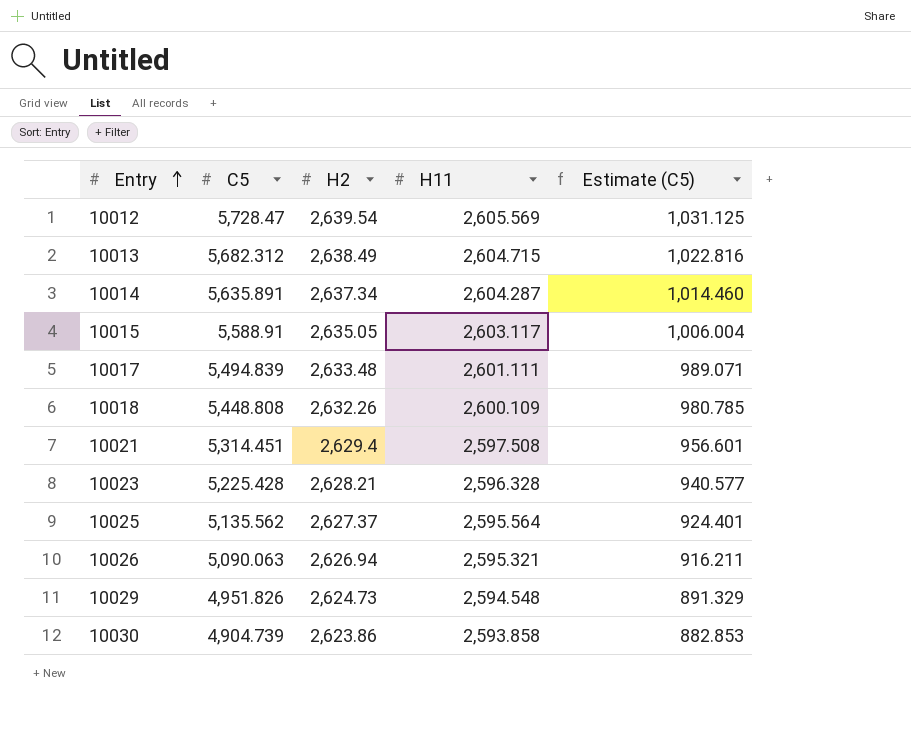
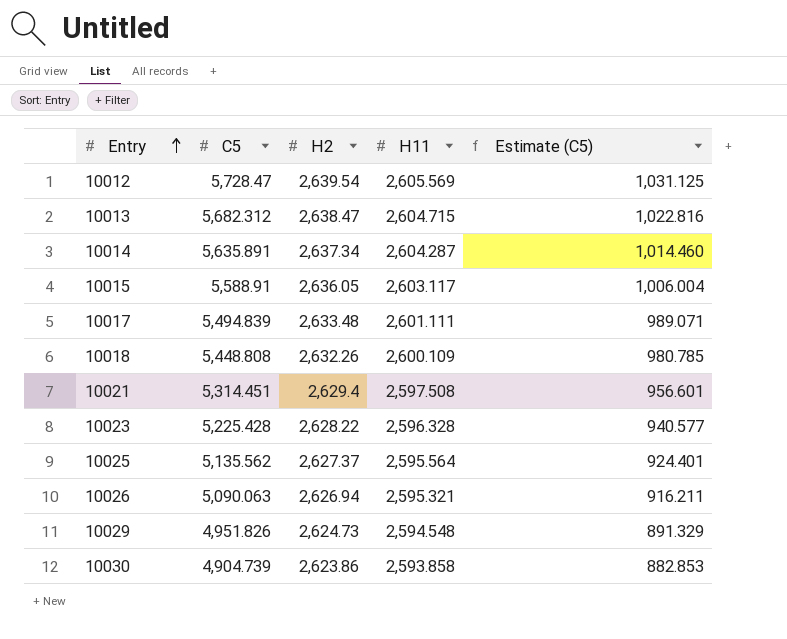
10013 | H2: 2,638.49 -> 2,638.47
10015 | H2: 2,635.05 -> 2,636.05
10023 | H2: 2,628.21 -> 2,628.22

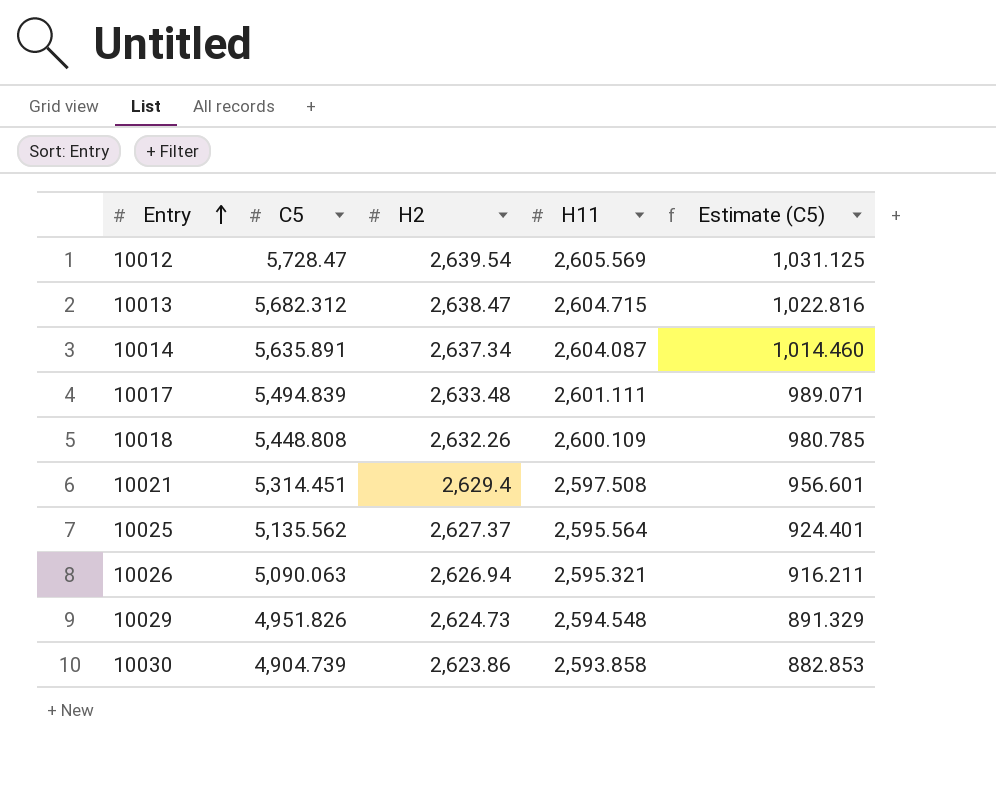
row 10015: 5,588.91 | 2,636.05 | 2,603.117 | 1,006.004 -> none
row 10023: 5,225.428 | 2,628.22 | 2,596.328 | 940.577 -> none
10014 | H11: 2,604.287 -> 2,604.087

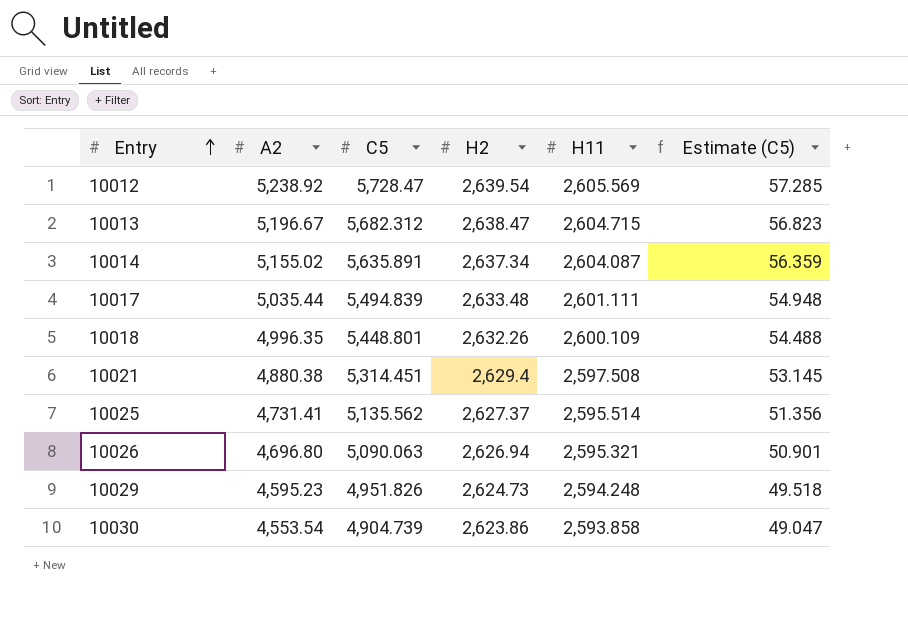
column A2 | position: none -> 2
column Estimate (C5) | formula: [C5] * 0.18 -> [C5] * 0.01
10018 | C5: 5,448.808 -> 5,448.801
10025 | H11: 2,595.564 -> 2,595.514
10029 | H11: 2,594.548 -> 2,594.248

